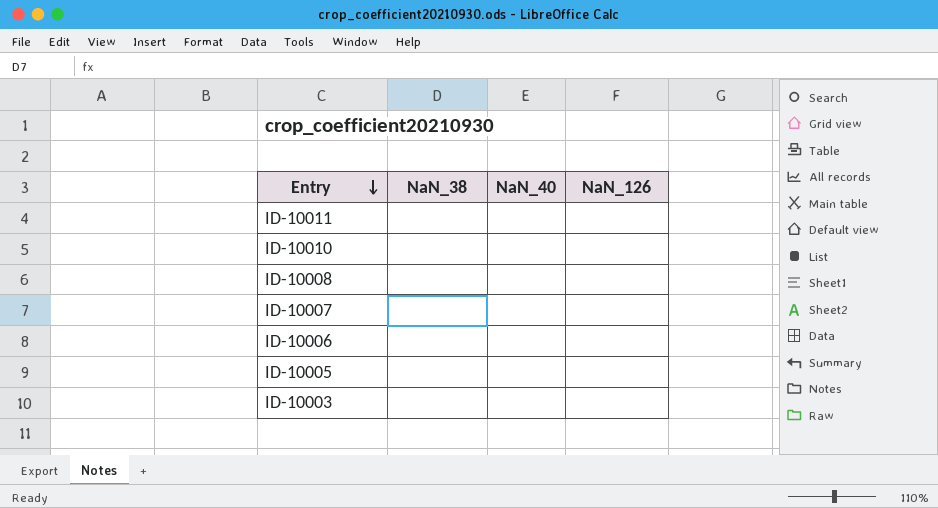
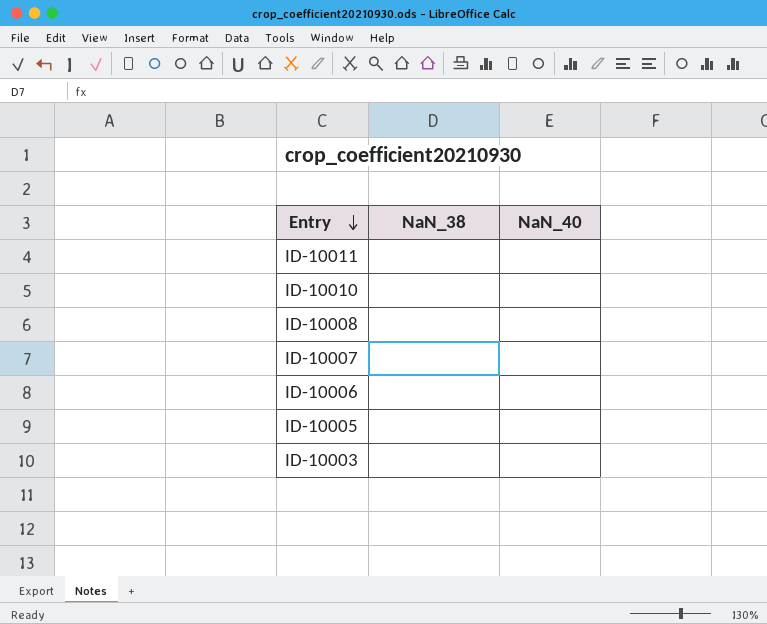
column NaN_126 | position: 4 -> none

